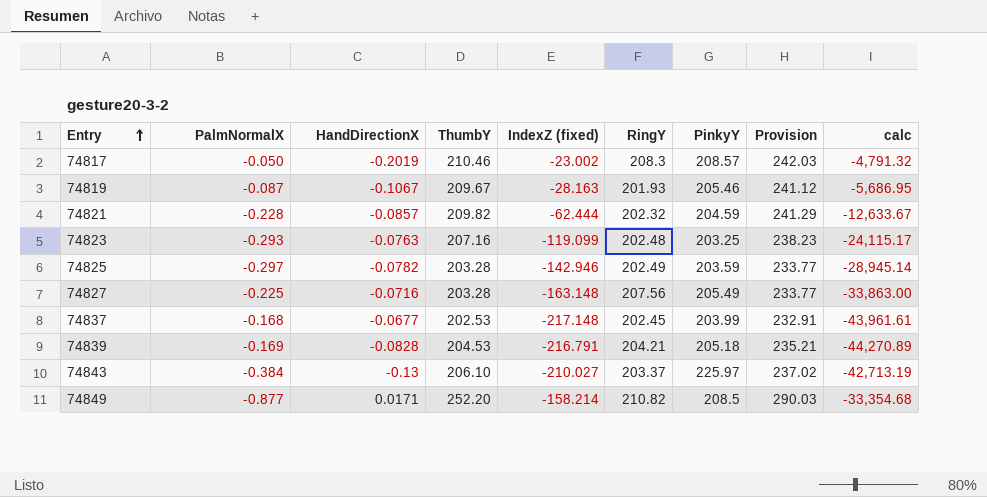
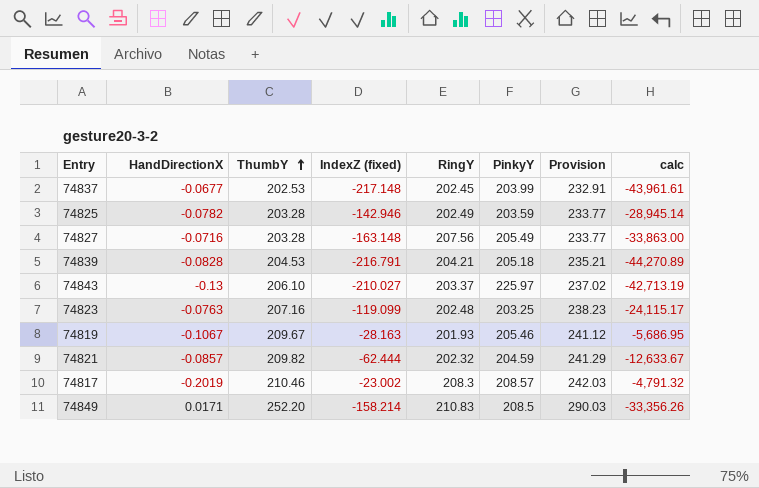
row order: Entry ascending -> ThumbY ascending
column PalmNormalX | position: 2 -> none
74849 | RingY: 210.82 -> 210.83
74849 | calc: -33,354.68 -> -33,356.26

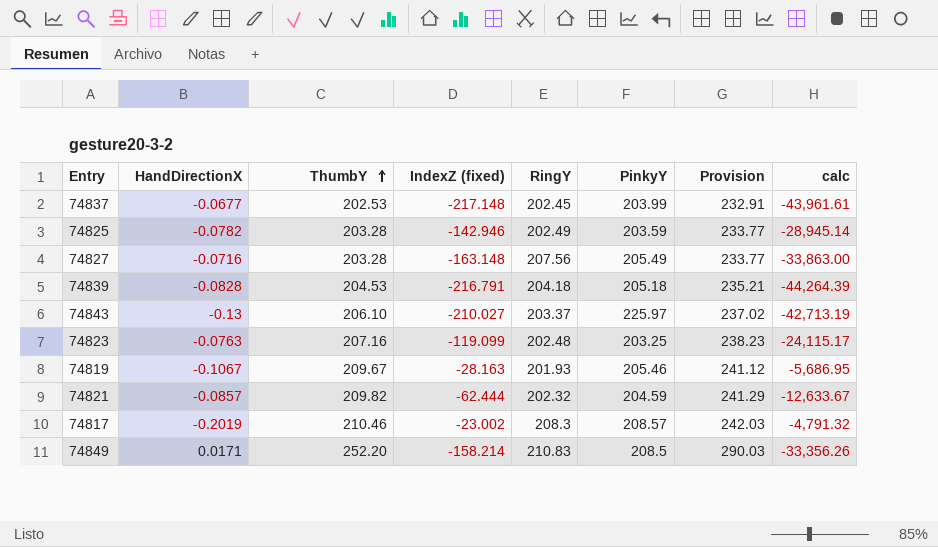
74839 | RingY: 204.21 -> 204.18
74839 | calc: -44,270.89 -> -44,264.39

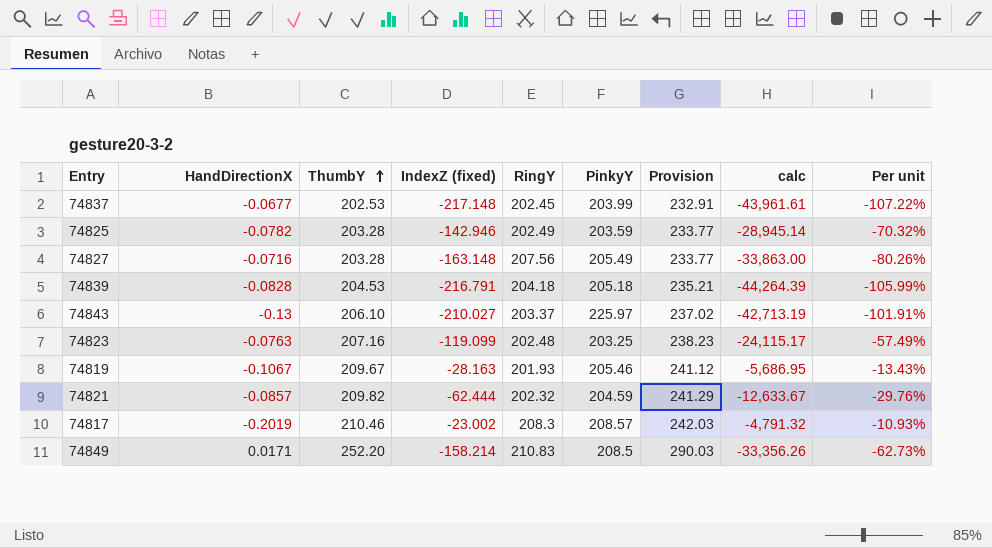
column Per unit | formula: none -> [IndexZ (fixed)] / [ThumbY]

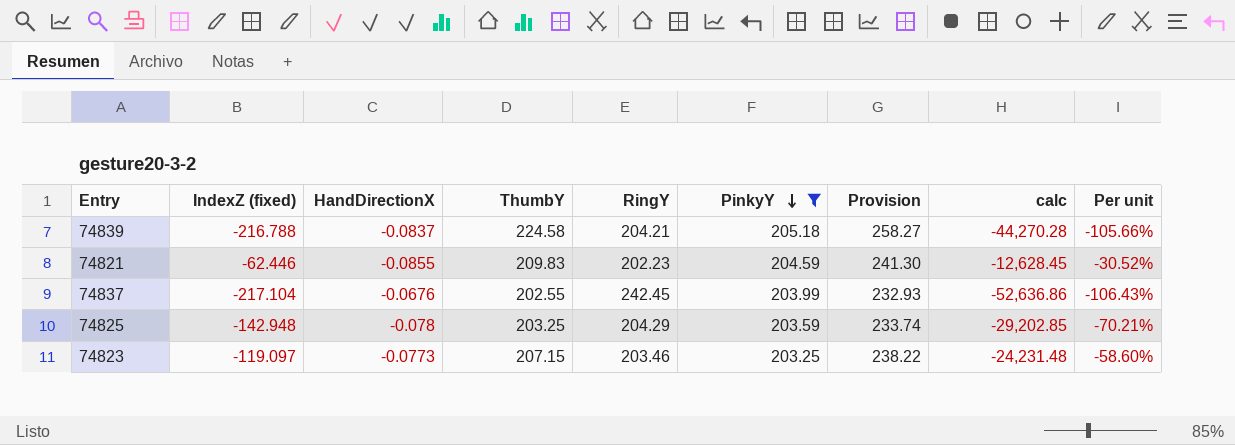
filter: none -> PinkyY <= 205.18
row order: ThumbY ascending -> PinkyY descending
column IndexZ (fixed) | position: 4 -> 2
column Per unit | formula: [IndexZ (fixed)] / [ThumbY] -> [IndexZ (fixed)] / [PinkyY]
74839 | IndexZ (fixed): -216.791 -> -216.788
74839 | HandDirectionX: -0.0828 -> -0.0837
74839 | ThumbY: 204.53 -> 224.58
74839 | RingY: 204.18 -> 204.21
74839 | Provision: 235.21 -> 258.27
74839 | calc: -44,264.39 -> -44,270.28
74821 | IndexZ (fixed): -62.444 -> -62.446
74821 | HandDirectionX: -0.0857 -> -0.0855
74821 | ThumbY: 209.82 -> 209.83
74821 | RingY: 202.32 -> 202.23
74821 | Provision: 241.29 -> 241.30
74821 | calc: -12,633.67 -> -12,628.45
74837 | IndexZ (fixed): -217.148 -> -217.104
74837 | HandDirectionX: -0.0677 -> -0.0676
74837 | ThumbY: 202.53 -> 202.55
74837 | RingY: 202.45 -> 242.45
74837 | Provision: 232.91 -> 232.93
74837 | calc: -43,961.61 -> -52,636.86
74825 | IndexZ (fixed): -142.946 -> -142.948
74825 | HandDirectionX: -0.0782 -> -0.078
74825 | ThumbY: 203.28 -> 203.25
74825 | RingY: 202.49 -> 204.29
74825 | Provision: 233.77 -> 233.74
74825 | calc: -28,945.14 -> -29,202.85
74823 | IndexZ (fixed): -119.099 -> -119.097
74823 | HandDirectionX: -0.0763 -> -0.0773
74823 | ThumbY: 207.16 -> 207.15
74823 | RingY: 202.48 -> 203.46
74823 | Provision: 238.23 -> 238.22
74823 | calc: -24,115.17 -> -24,231.48

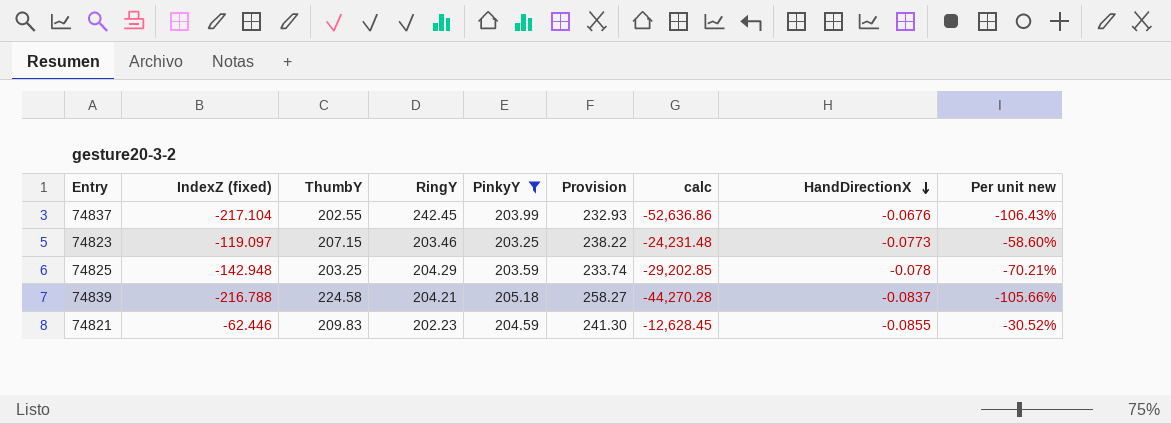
row order: PinkyY descending -> HandDirectionX descending
column HandDirectionX | position: 3 -> 8
column name: Per unit -> Per unit new

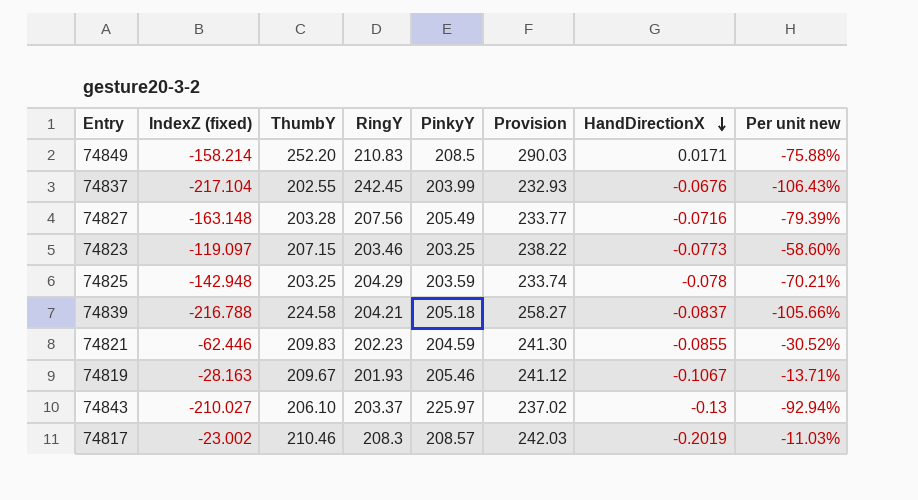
filter: PinkyY <= 205.18 -> none
column calc | formula: [IndexZ (fixed)] * [RingY] -> none

